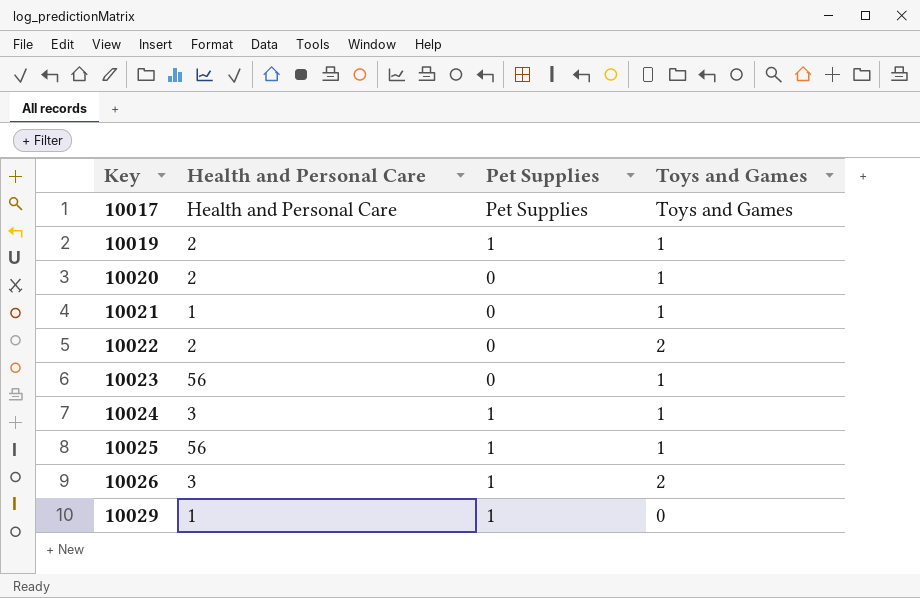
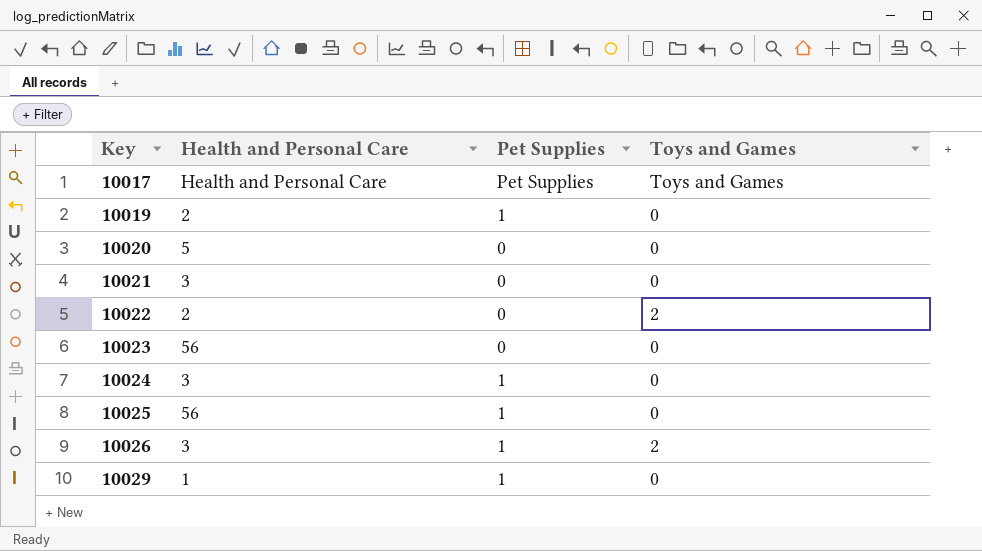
10019 | Toys and Games: 1 -> 0
10020 | Health and Personal Care: 2 -> 5
10020 | Toys and Games: 1 -> 0
10021 | Health and Personal Care: 1 -> 3
10021 | Toys and Games: 1 -> 0
10023 | Toys and Games: 1 -> 0
10024 | Toys and Games: 1 -> 0
10025 | Toys and Games: 1 -> 0

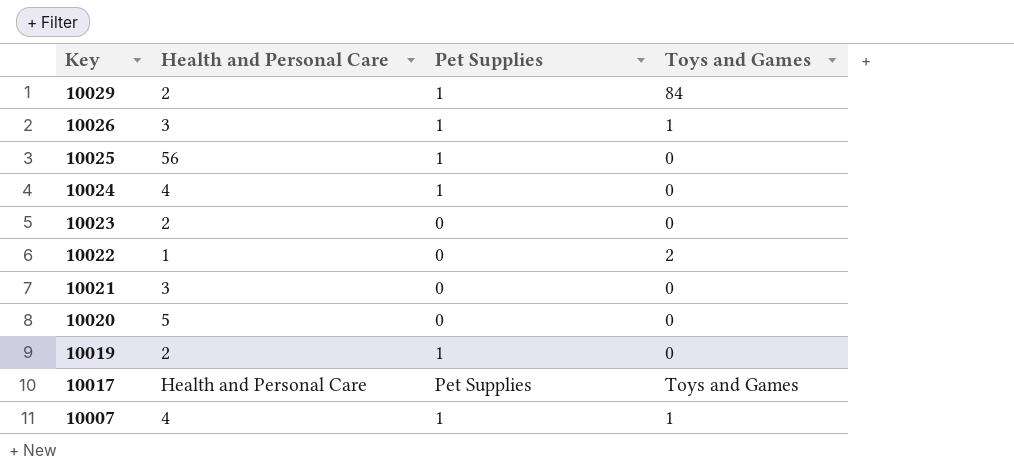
row order: Key ascending -> Key descending
10029 | Health and Personal Care: 1 -> 2
10029 | Toys and Games: 0 -> 84
10026 | Toys and Games: 2 -> 1
10024 | Health and Personal Care: 3 -> 4
10023 | Health and Personal Care: 56 -> 2
10022 | Health and Personal Care: 2 -> 1
row 10007: none -> 4 | 1 | 1

